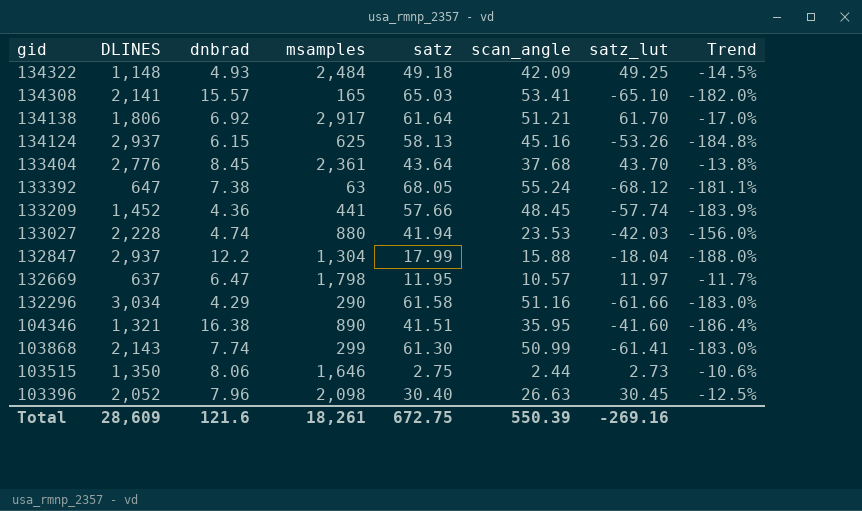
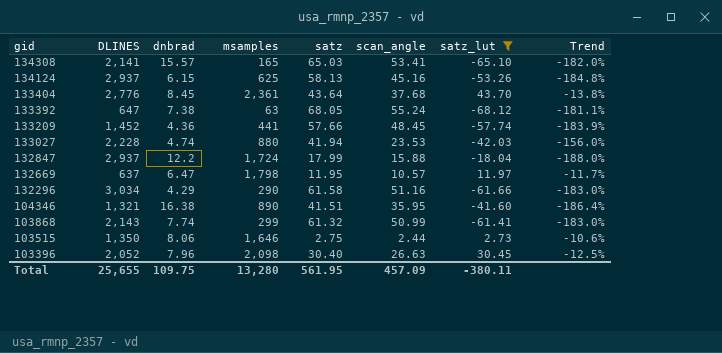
filter: none -> satz_lut <= 43.70
132847 | msamples: 1,304 -> 1,724
103868 | satz: 61.30 -> 61.32
Total | DLINES: 28,609 -> 25,655
Total | dnbrad: 121.6 -> 109.75
Total | msamples: 18,261 -> 13,280
Total | satz: 672.75 -> 561.95
Total | scan_angle: 550.39 -> 457.09
Total | satz_lut: -269.16 -> -380.11

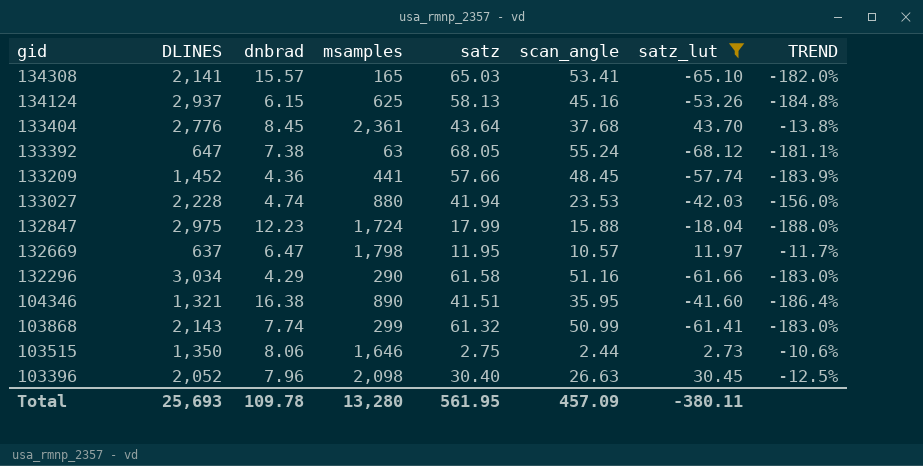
column name: Trend -> TREND
132847 | DLINES: 2,937 -> 2,975
132847 | dnbrad: 12.2 -> 12.23
Total | DLINES: 25,655 -> 25,693
Total | dnbrad: 109.75 -> 109.78

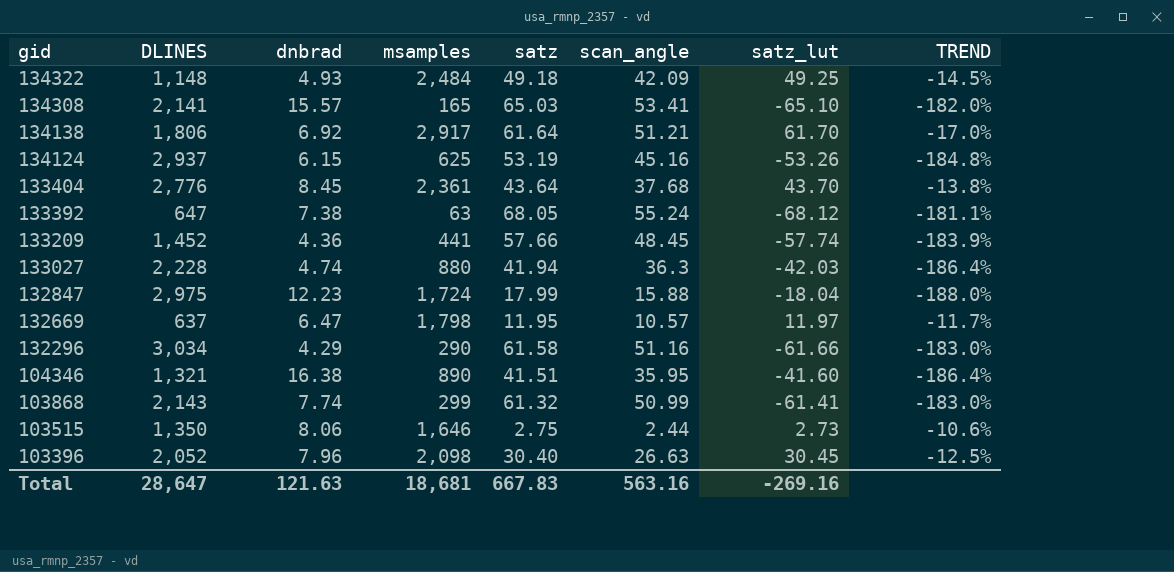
filter: satz_lut <= 43.70 -> none
134124 | satz: 58.13 -> 53.19
133027 | scan_angle: 23.53 -> 36.3
133027 | TREND: -156.0% -> -186.4%
Total | DLINES: 25,693 -> 28,647
Total | dnbrad: 109.78 -> 121.63
Total | msamples: 13,280 -> 18,681
Total | satz: 561.95 -> 667.83
Total | scan_angle: 457.09 -> 563.16
Total | satz_lut: -380.11 -> -269.16

